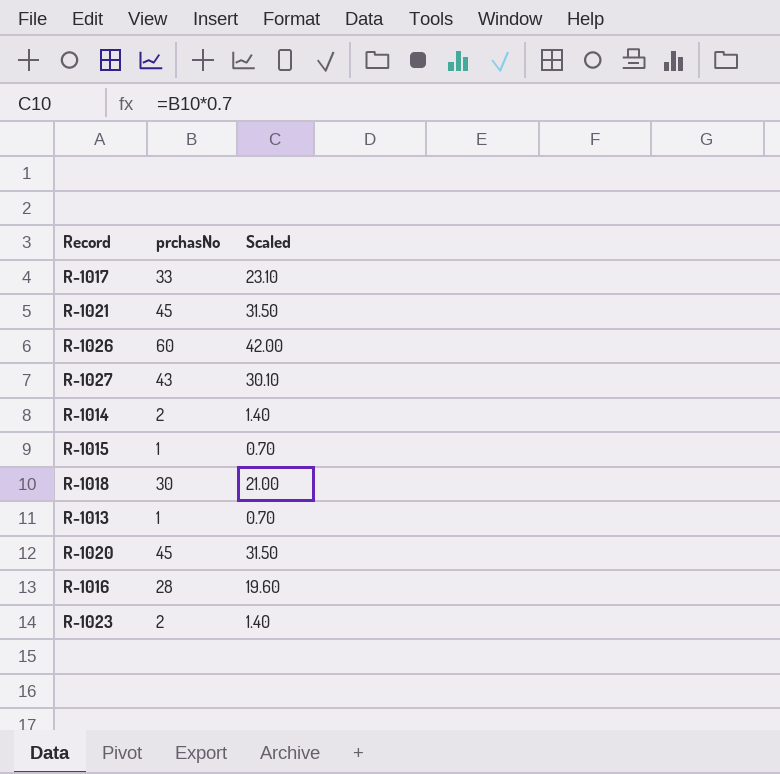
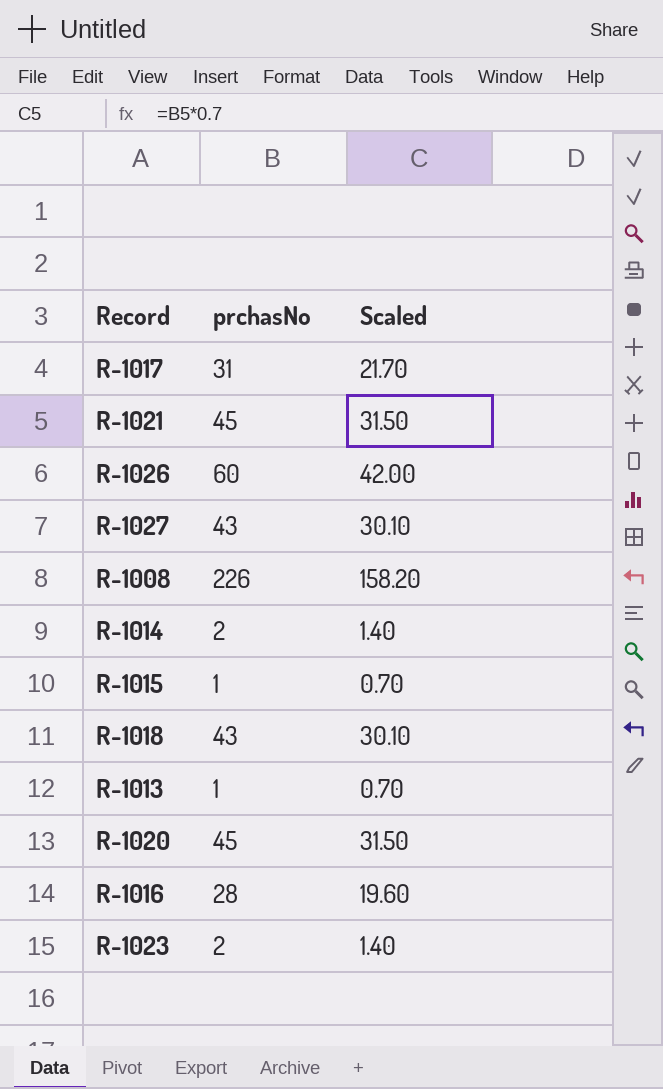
R-1017 | prchasNo: 33 -> 31
R-1017 | Scaled: 23.10 -> 21.70
row R-1008: none -> 226 | 158.20
R-1018 | prchasNo: 30 -> 43
R-1018 | Scaled: 21.00 -> 30.10

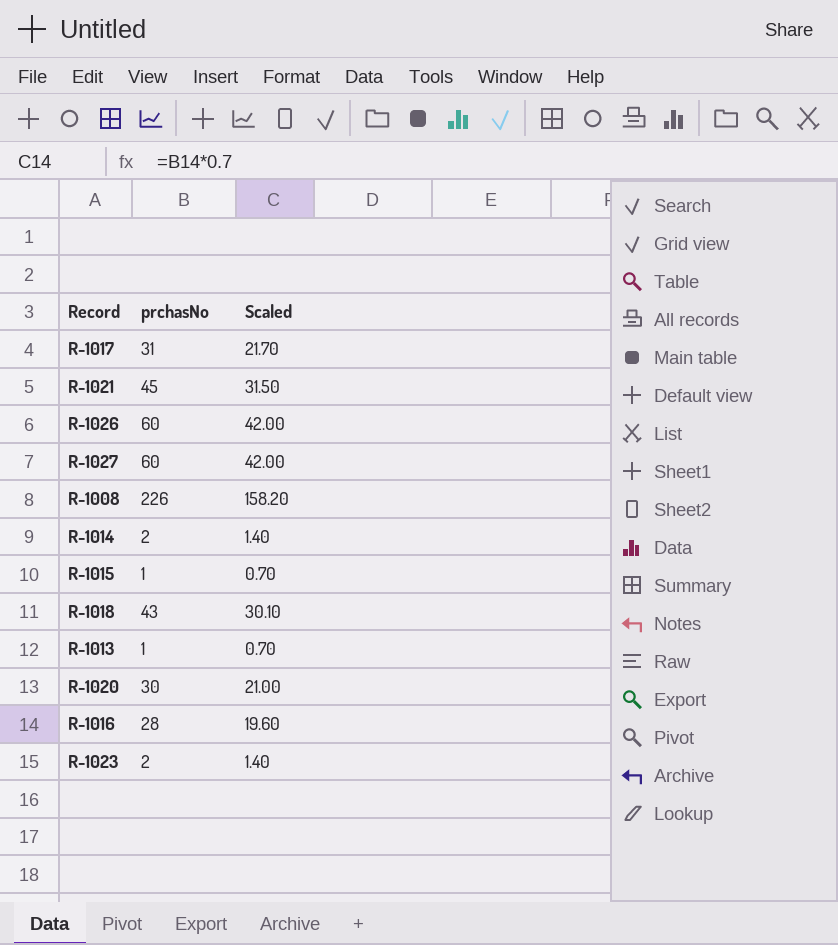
R-1027 | prchasNo: 43 -> 60
R-1027 | Scaled: 30.10 -> 42.00
R-1020 | prchasNo: 45 -> 30
R-1020 | Scaled: 31.50 -> 21.00

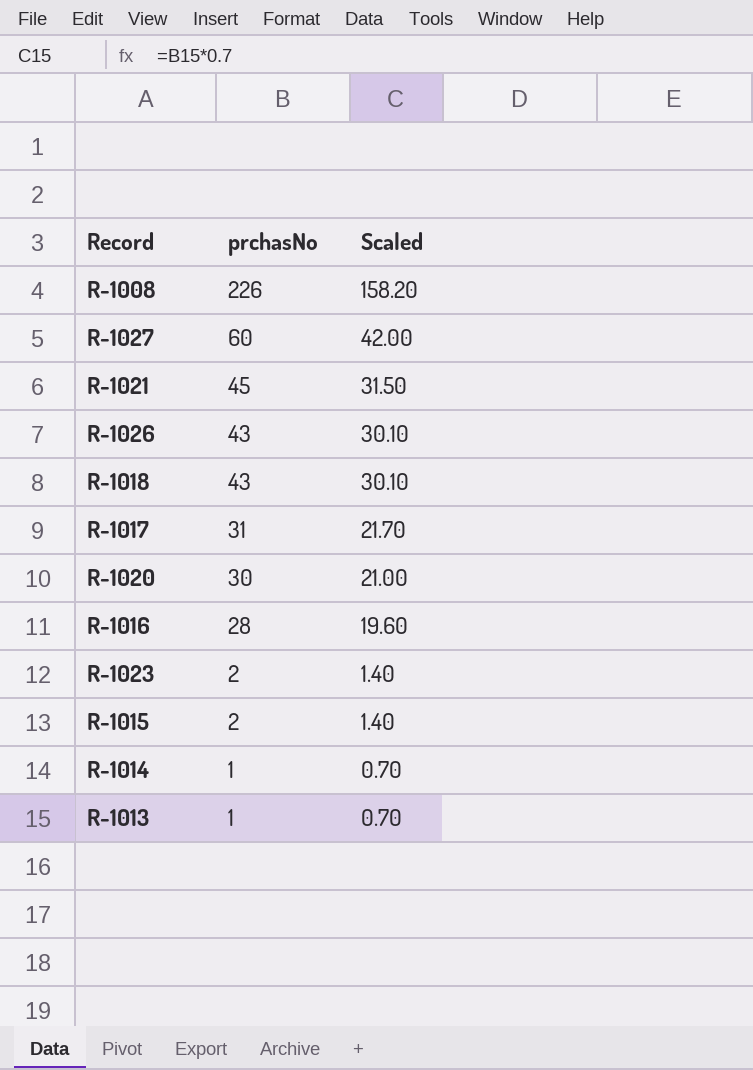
row order: none -> prchasNo descending
R-1026 | prchasNo: 60 -> 43
R-1026 | Scaled: 42.00 -> 30.10
R-1015 | prchasNo: 1 -> 2
R-1015 | Scaled: 0.70 -> 1.40
R-1014 | prchasNo: 2 -> 1
R-1014 | Scaled: 1.40 -> 0.70

